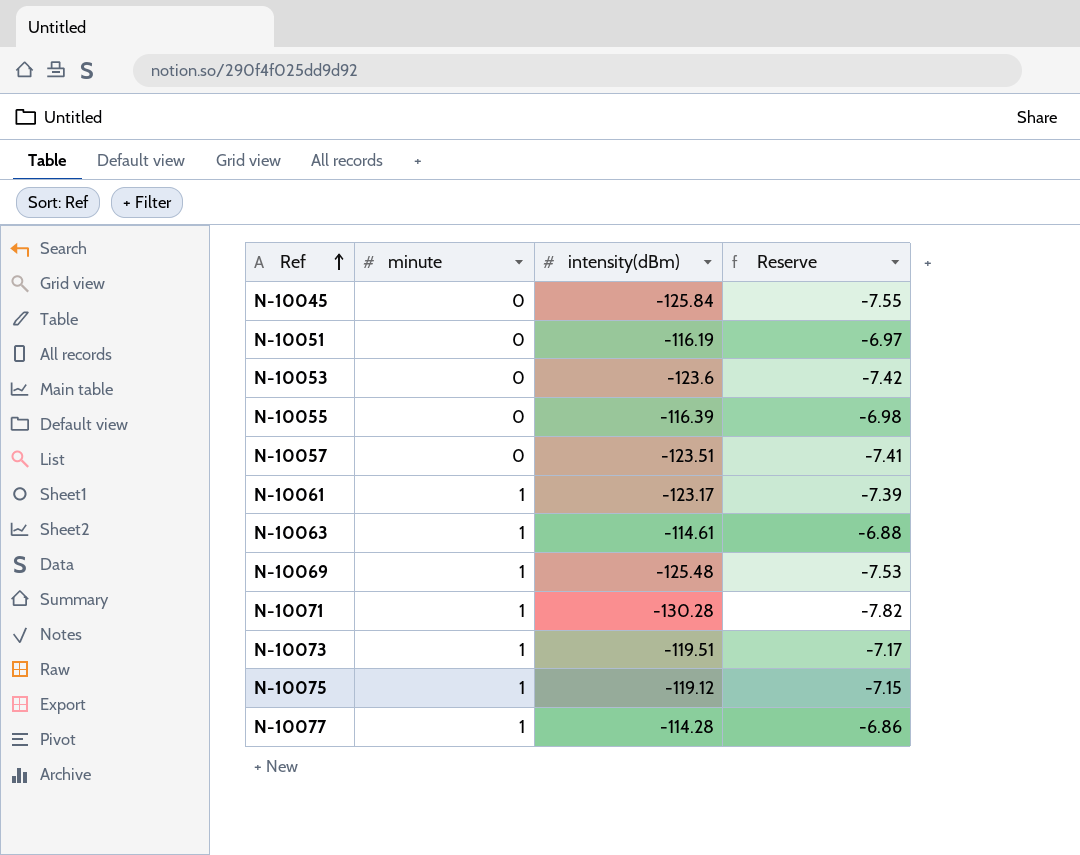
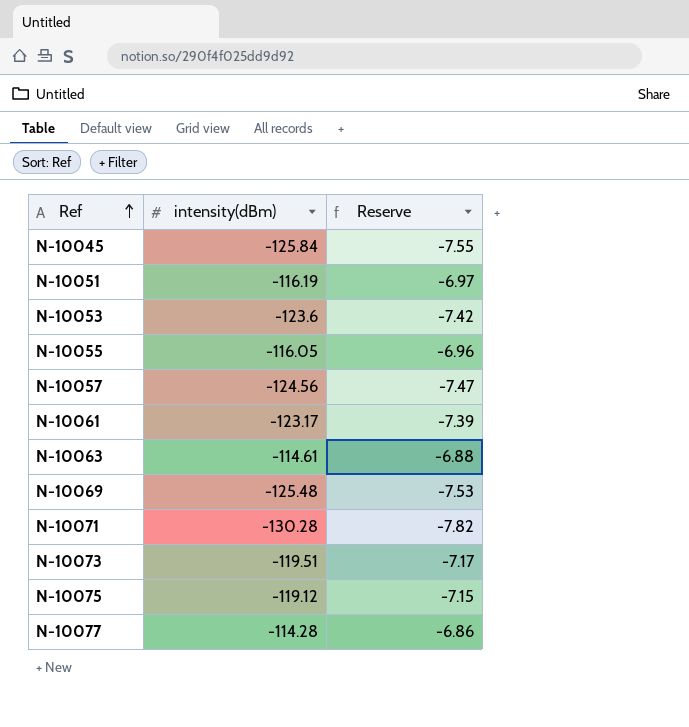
column minute | position: 2 -> none
N-10055 | intensity(dBm): -116.39 -> -116.05
N-10055 | Reserve: -6.98 -> -6.96
N-10057 | intensity(dBm): -123.51 -> -124.56
N-10057 | Reserve: -7.41 -> -7.47

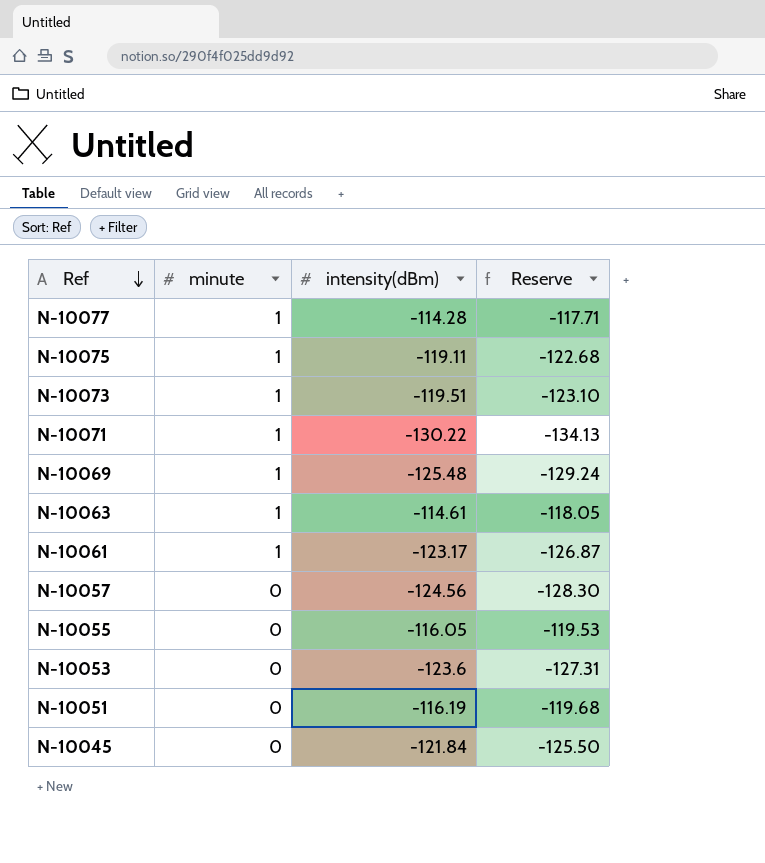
row order: Ref ascending -> Ref descending
column minute | position: none -> 2
column Reserve | formula: [intensity(dBm)] * 0.06 -> [intensity(dBm)] * 1.03
N-10075 | intensity(dBm): -119.12 -> -119.11
N-10071 | intensity(dBm): -130.28 -> -130.22
N-10045 | intensity(dBm): -125.84 -> -121.84

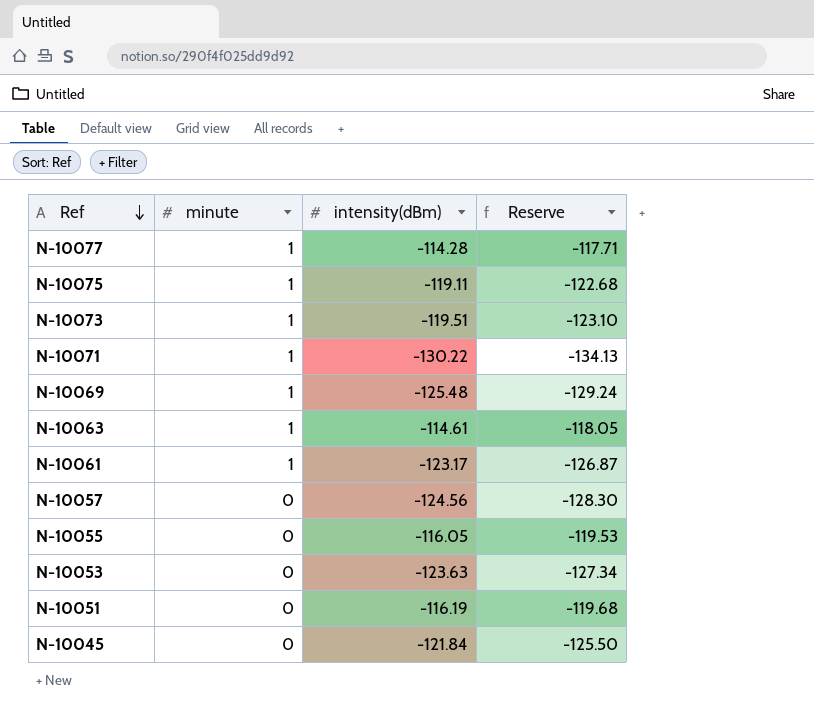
N-10053 | intensity(dBm): -123.6 -> -123.63
N-10053 | Reserve: -127.31 -> -127.34

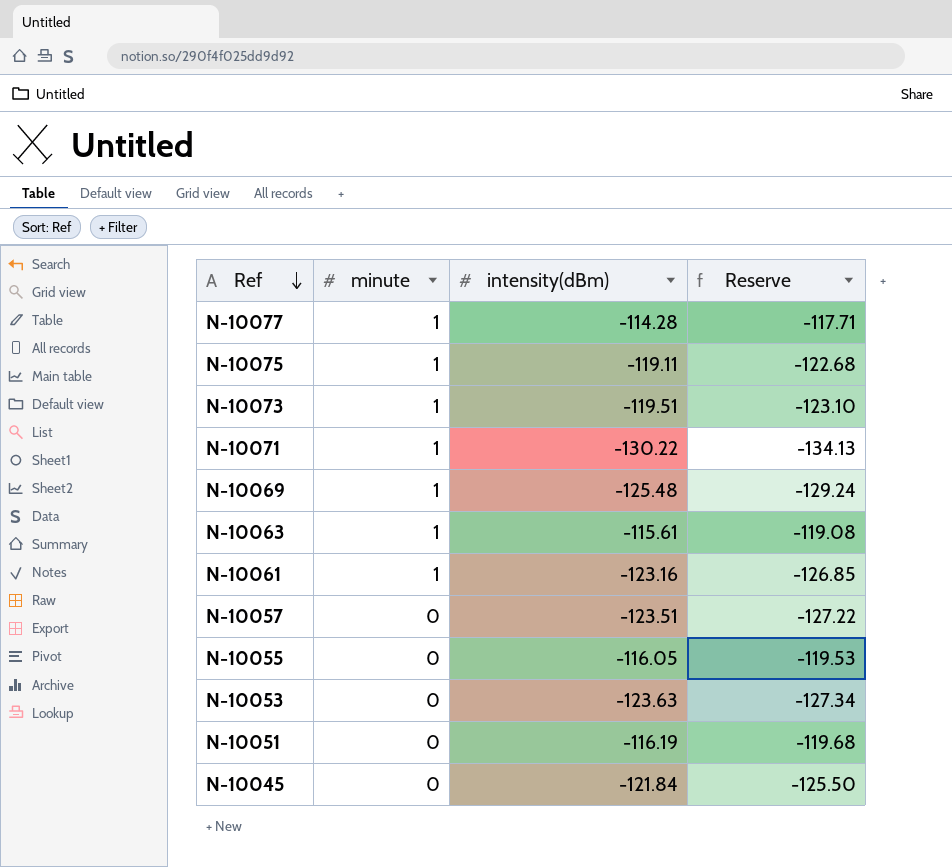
N-10063 | intensity(dBm): -114.61 -> -115.61
N-10063 | Reserve: -118.05 -> -119.08
N-10061 | intensity(dBm): -123.17 -> -123.16
N-10061 | Reserve: -126.87 -> -126.85
N-10057 | intensity(dBm): -124.56 -> -123.51
N-10057 | Reserve: -128.30 -> -127.22

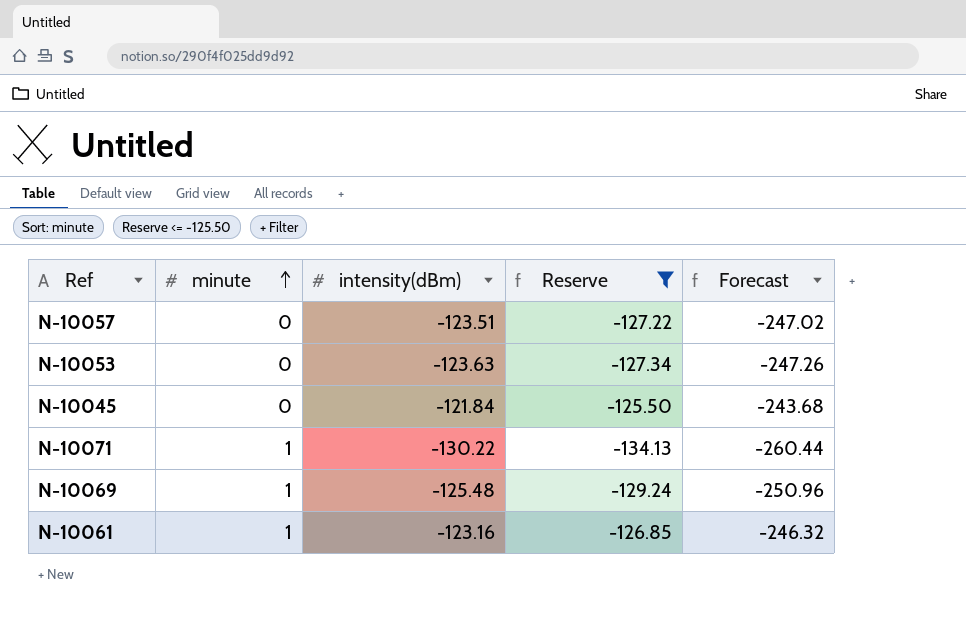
filter: none -> Reserve <= -125.50
row order: Ref descending -> minute ascending
column Forecast | formula: none -> [intensity(dBm)] * 2

